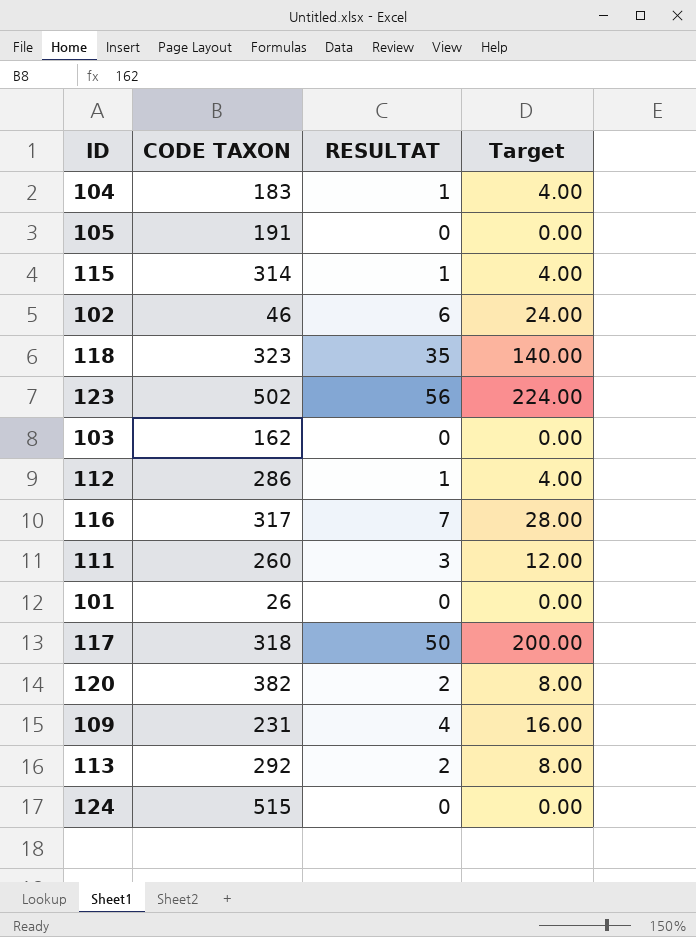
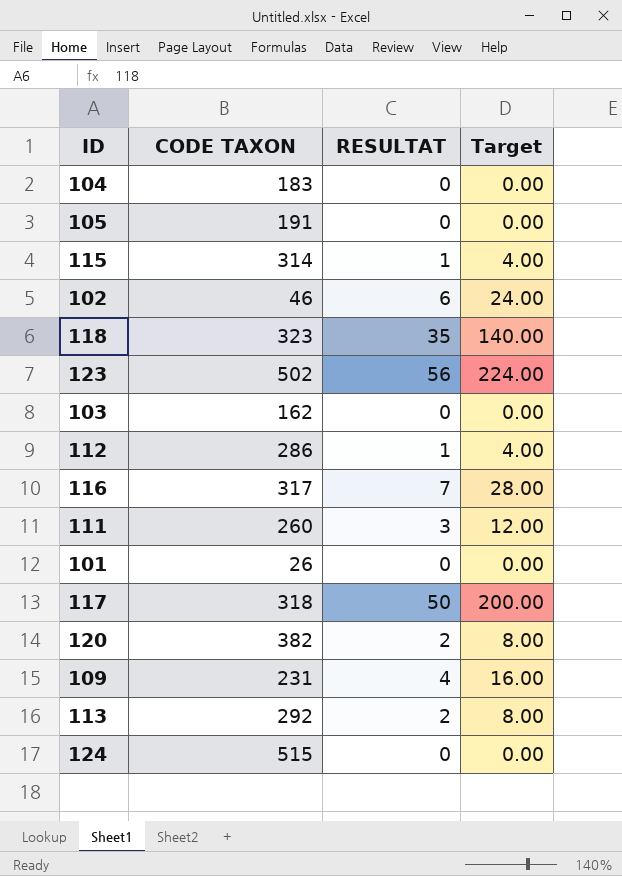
104 | RESULTAT: 1 -> 0
104 | Target: 4.00 -> 0.00

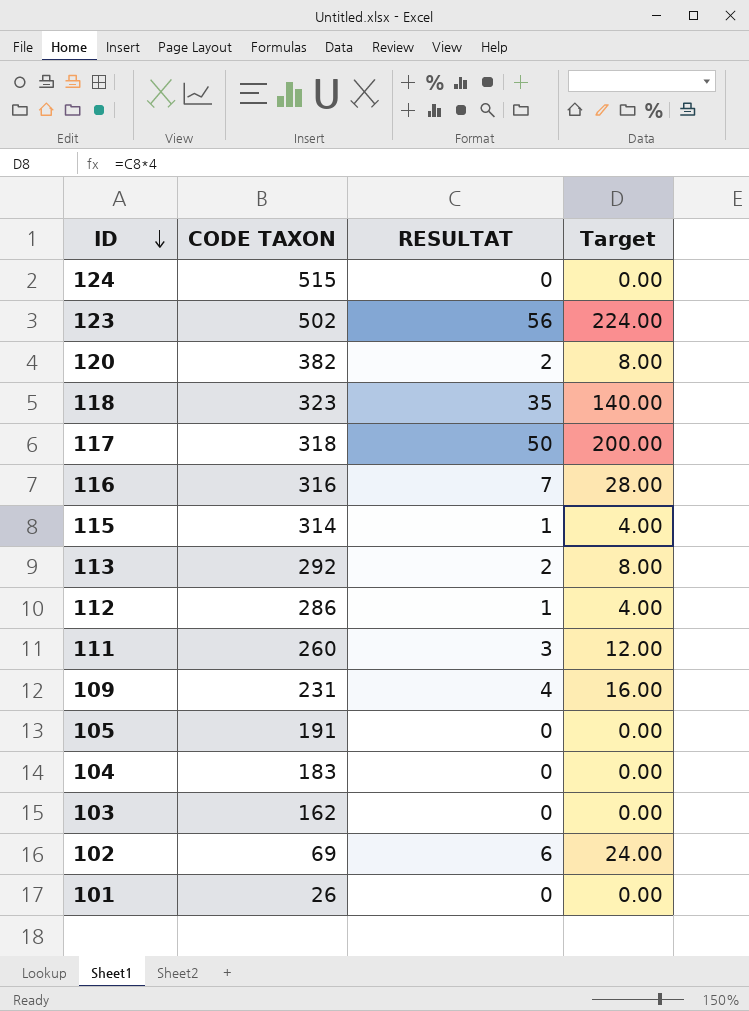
row order: none -> ID descending
116 | CODE TAXON: 317 -> 316
102 | CODE TAXON: 46 -> 69

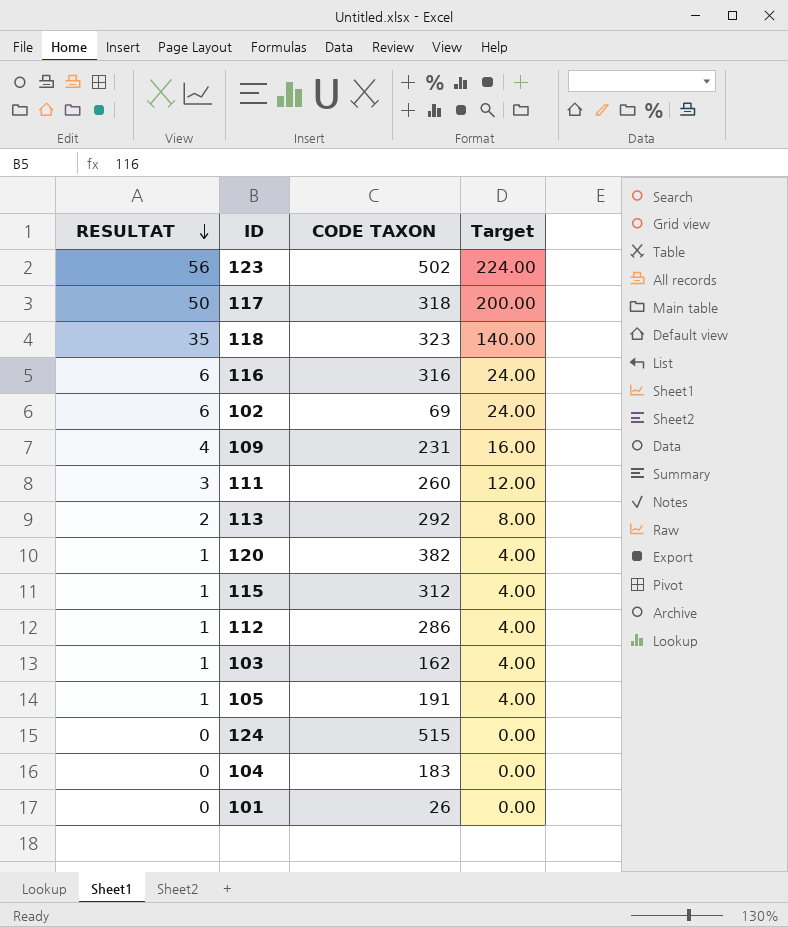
row order: ID descending -> RESULTAT descending
column RESULTAT | position: 3 -> 1
116 | RESULTAT: 7 -> 6
116 | Target: 28.00 -> 24.00
120 | RESULTAT: 2 -> 1
120 | Target: 8.00 -> 4.00
115 | CODE TAXON: 314 -> 312
103 | RESULTAT: 0 -> 1
103 | Target: 0.00 -> 4.00
105 | RESULTAT: 0 -> 1
105 | Target: 0.00 -> 4.00

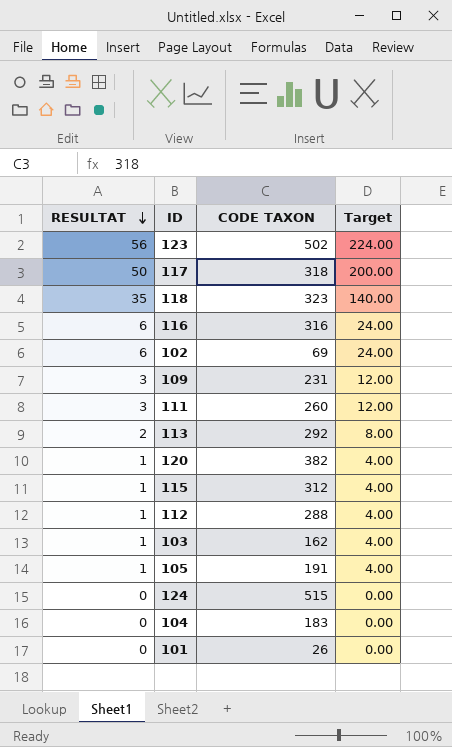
109 | RESULTAT: 4 -> 3
109 | Target: 16.00 -> 12.00
112 | CODE TAXON: 286 -> 288

